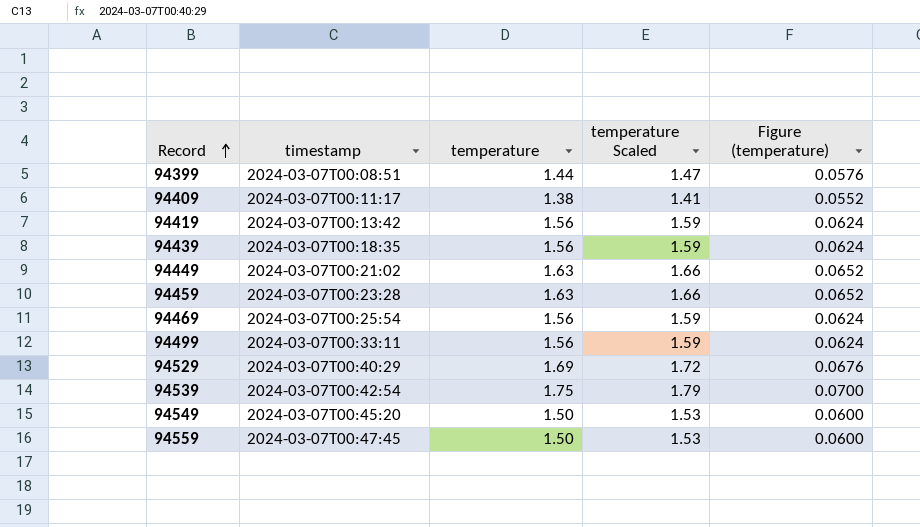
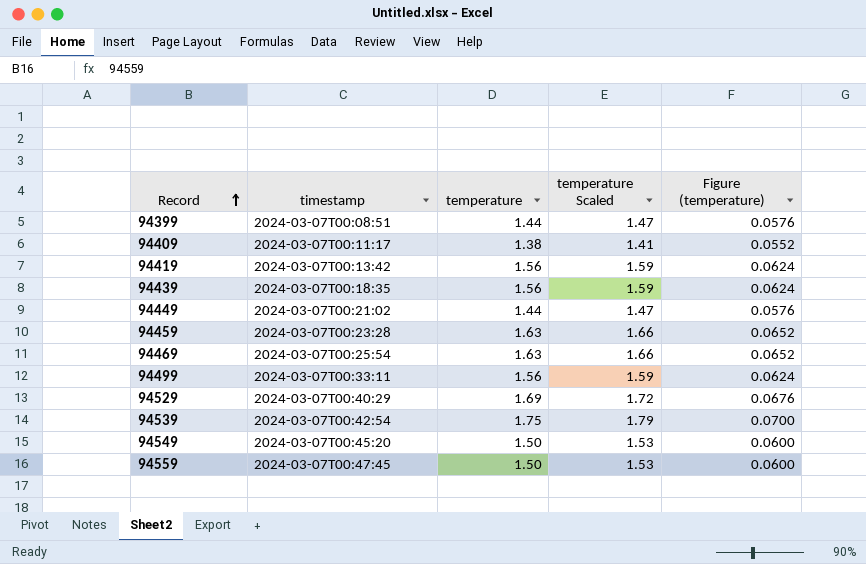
94449 | temperature: 1.63 -> 1.44
94449 | temperature Scaled: 1.66 -> 1.47
94449 | Figure (temperature): 0.0652 -> 0.0576
94469 | temperature: 1.56 -> 1.63
94469 | temperature Scaled: 1.59 -> 1.66
94469 | Figure (temperature): 0.0624 -> 0.0652

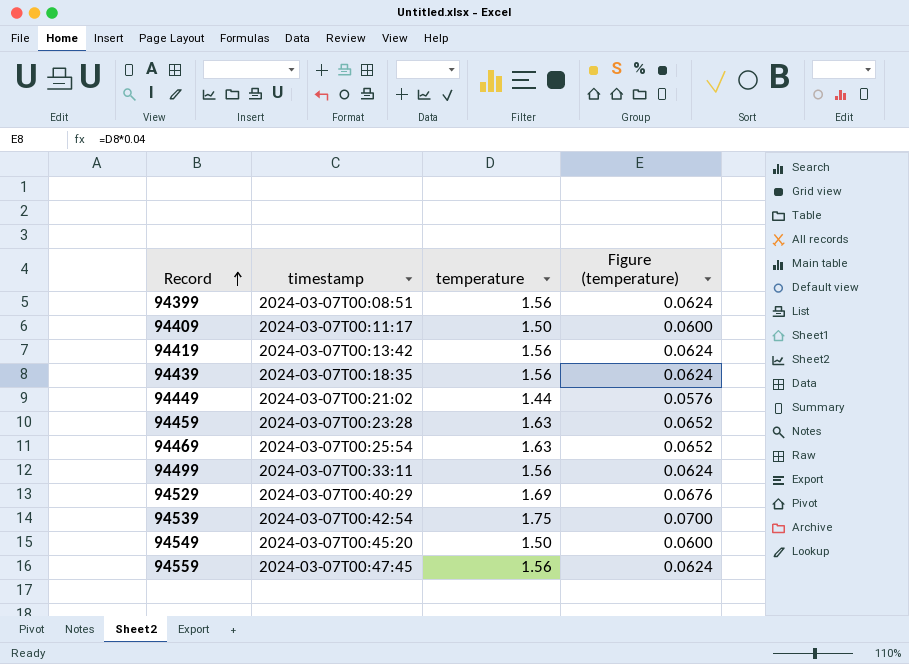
column temperature Scaled | formula: [temperature] * 1.02 -> none
94399 | temperature: 1.44 -> 1.56
94399 | Figure (temperature): 0.0576 -> 0.0624
94409 | temperature: 1.38 -> 1.50
94409 | Figure (temperature): 0.0552 -> 0.0600
94559 | temperature: 1.50 -> 1.56
94559 | Figure (temperature): 0.0600 -> 0.0624

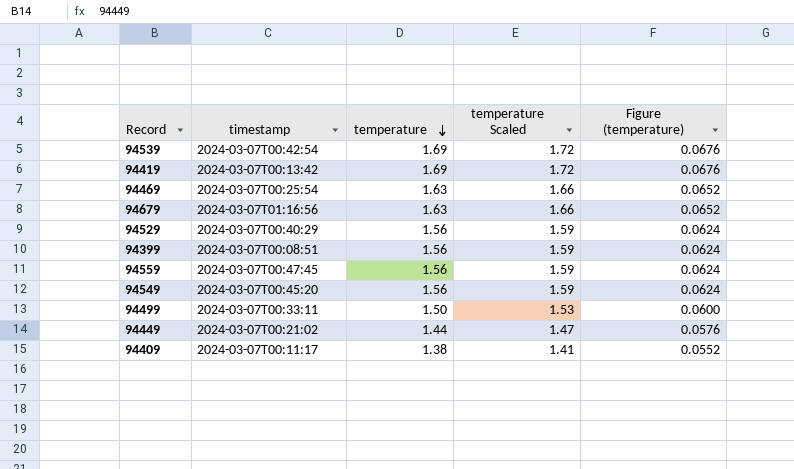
row order: Record ascending -> temperature descending
column temperature Scaled | formula: none -> [temperature] * 1.02
row 94439: 2024-03-07T00:18:35 | 1.56 | 0.0624 -> none
row 94459: 2024-03-07T00:23:28 | 1.63 | 0.0652 -> none
94539 | temperature: 1.75 -> 1.69
94539 | Figure (temperature): 0.0700 -> 0.0676
94419 | temperature: 1.56 -> 1.69
94419 | Figure (temperature): 0.0624 -> 0.0676
row 94679: none -> 2024-03-07T01:16:56 | 1.63 | 1.66 | 0.0652
94529 | temperature: 1.69 -> 1.56
94529 | Figure (temperature): 0.0676 -> 0.0624
94549 | temperature: 1.50 -> 1.56
94549 | Figure (temperature): 0.0600 -> 0.0624
94499 | temperature: 1.56 -> 1.50
94499 | Figure (temperature): 0.0624 -> 0.0600
94409 | temperature: 1.50 -> 1.38
94409 | Figure (temperature): 0.0600 -> 0.0552

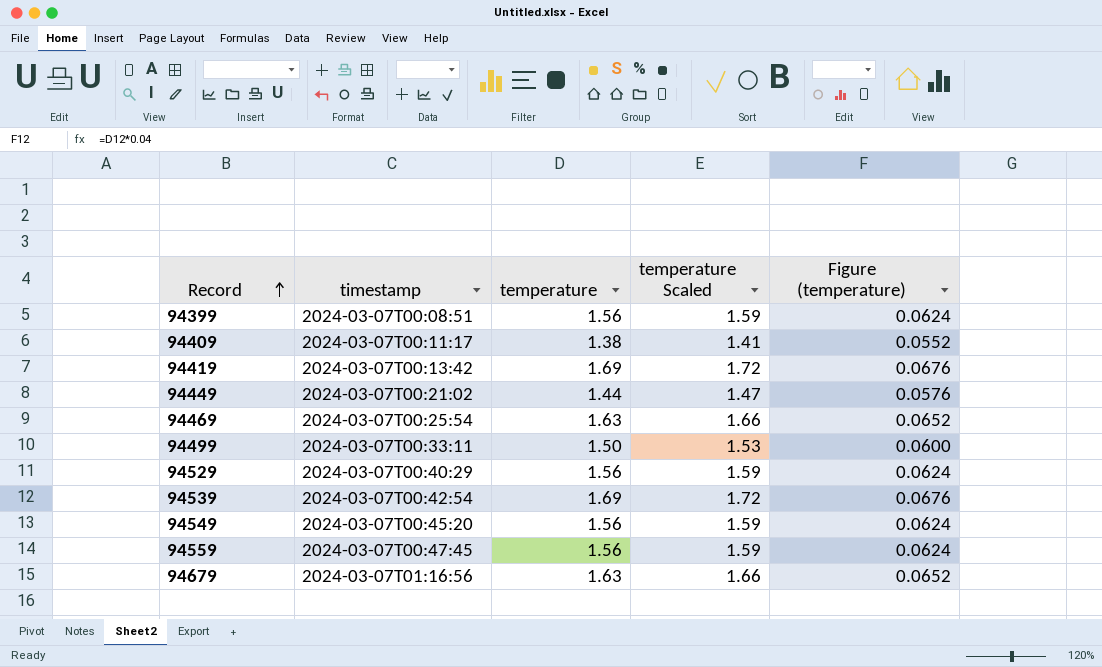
row order: temperature descending -> Record ascending

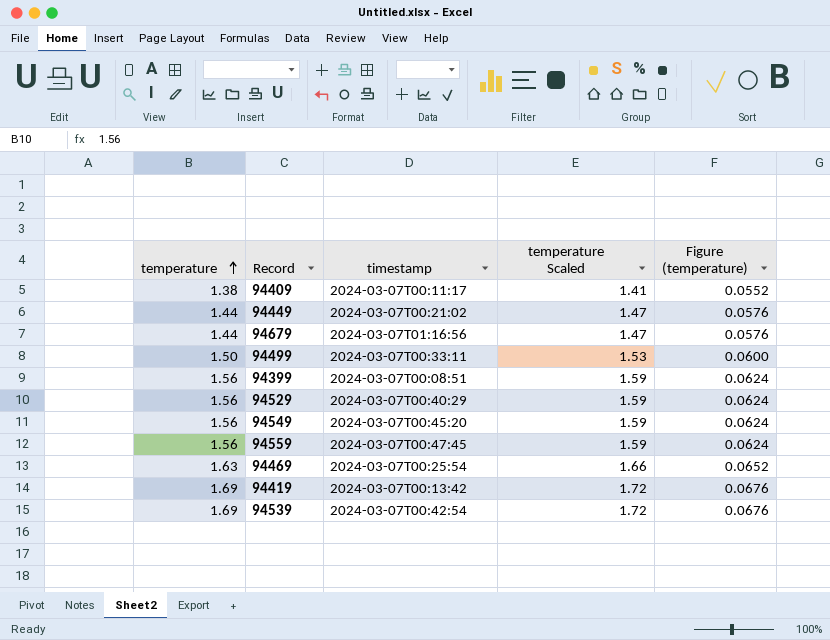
row order: Record ascending -> temperature ascending
column temperature | position: 3 -> 1
94679 | temperature: 1.63 -> 1.44
94679 | temperature Scaled: 1.66 -> 1.47
94679 | Figure (temperature): 0.0652 -> 0.0576

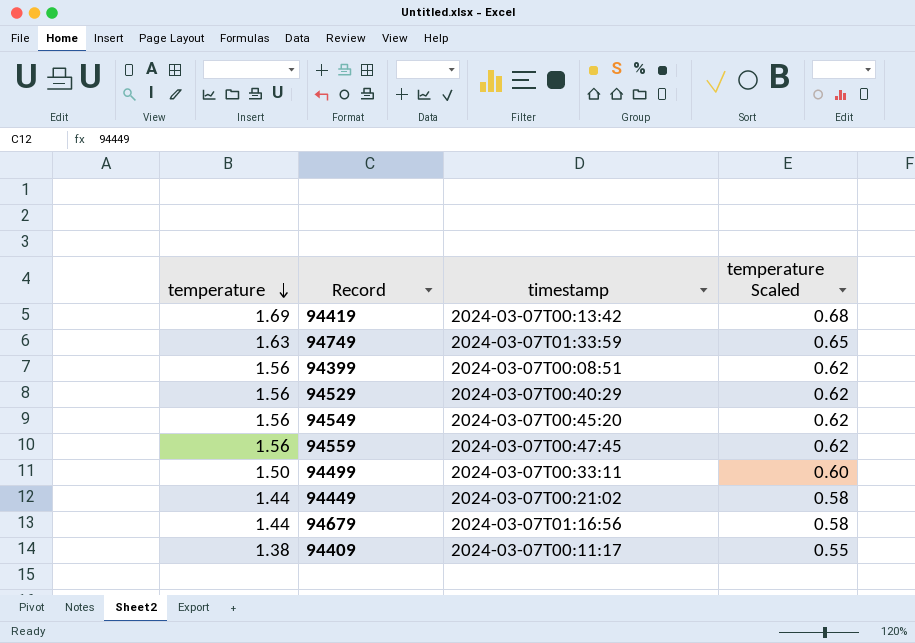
row order: temperature ascending -> temperature descending
column Figure (temperature) | formula: [temperature] * 0.04 -> none
column temperature Scaled | formula: [temperature] * 1.02 -> [temperature] * 0.4
row 94469: 1.63 | 2024-03-07T00:25:54 | 1.66 | 0.0652 -> none
row 94539: 1.69 | 2024-03-07T00:42:54 | 1.72 | 0.0676 -> none
row 94749: none -> 1.63 | 2024-03-07T01:33:59 | 0.65

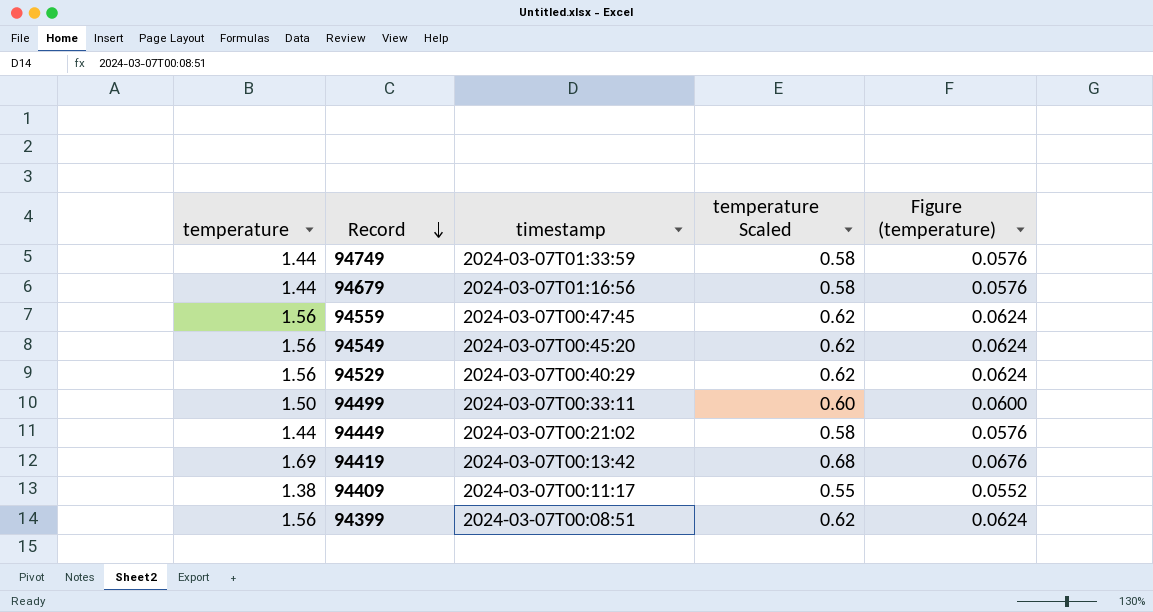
row order: temperature descending -> Record descending
column Figure (temperature) | formula: none -> [temperature] * 0.04
94749 | temperature: 1.63 -> 1.44
94749 | temperature Scaled: 0.65 -> 0.58

